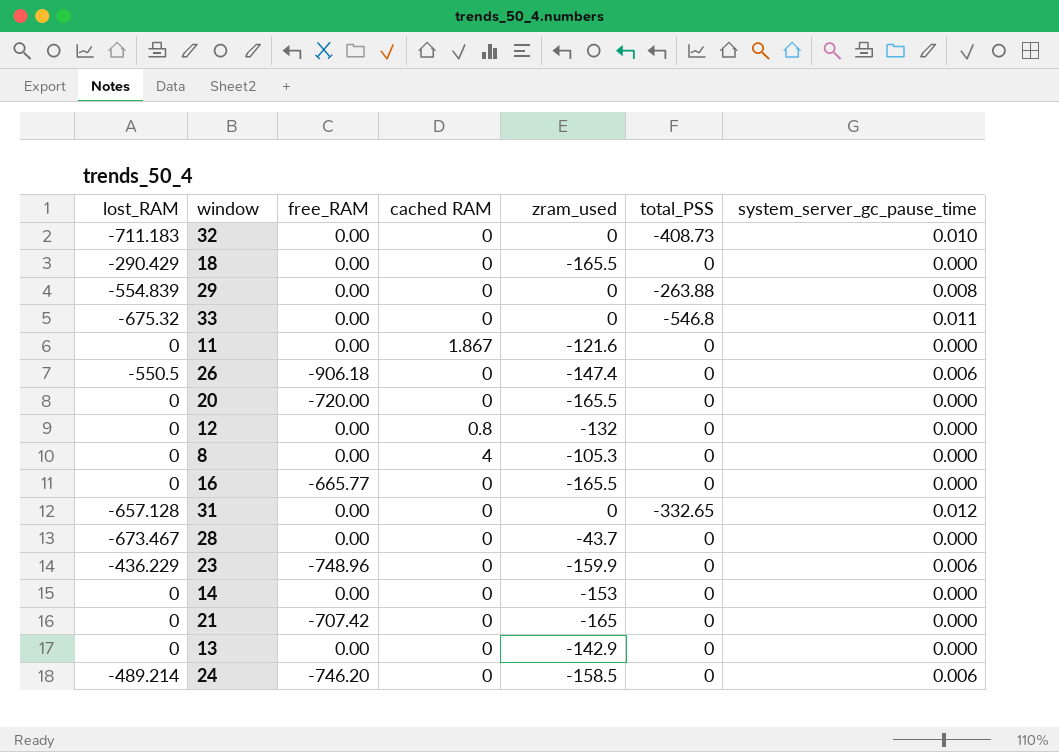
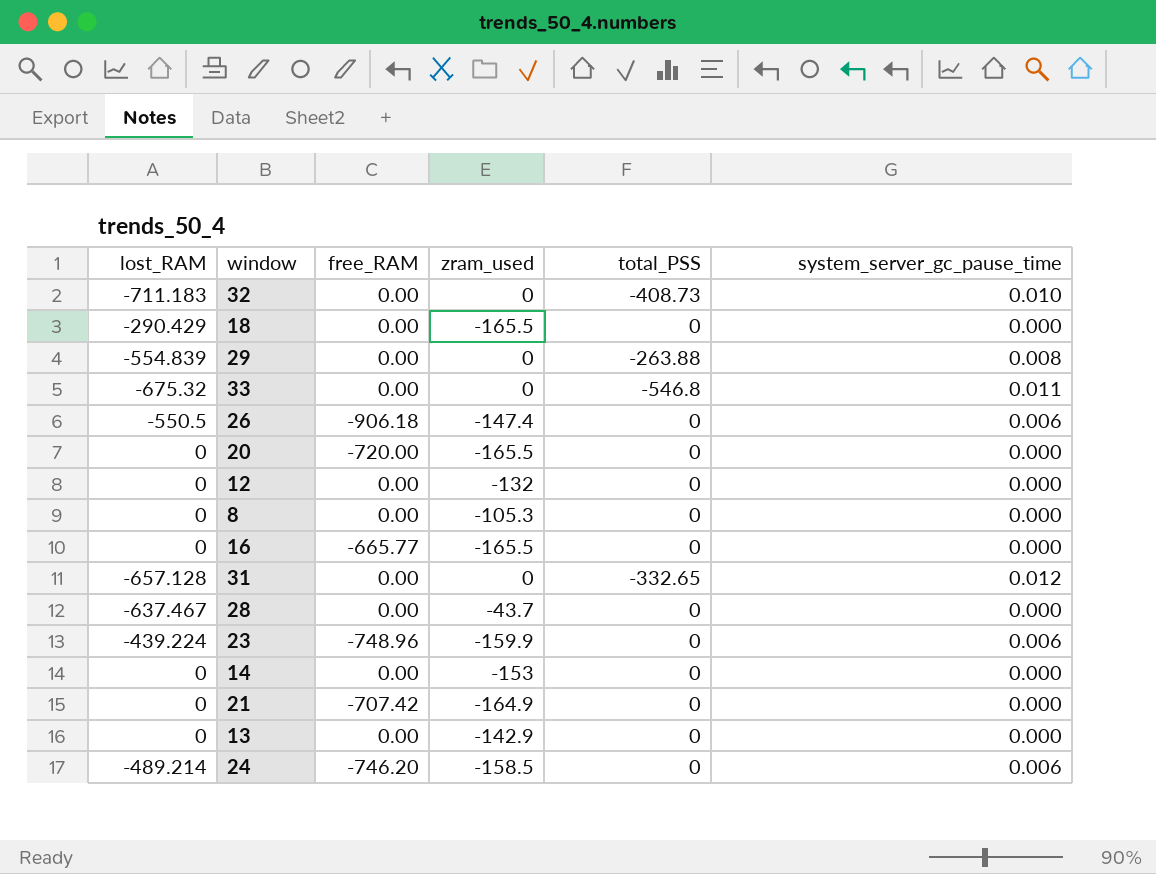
column cached RAM | position: 4 -> none
row 11: 0 | 0.00 | 1.867 | -121.6 | 0 | 0.000 -> none
28 | lost_RAM: -673.467 -> -637.467
23 | lost_RAM: -436.229 -> -439.224
21 | zram_used: -165 -> -164.9

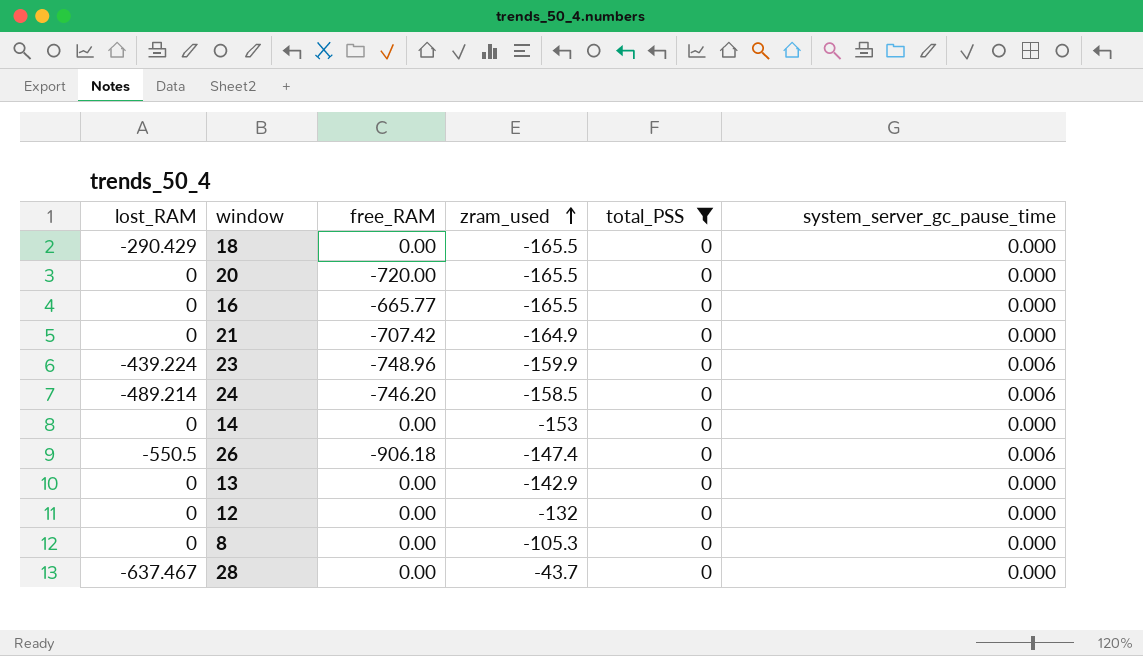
filter: none -> total_PSS = 0
row order: none -> zram_used ascending

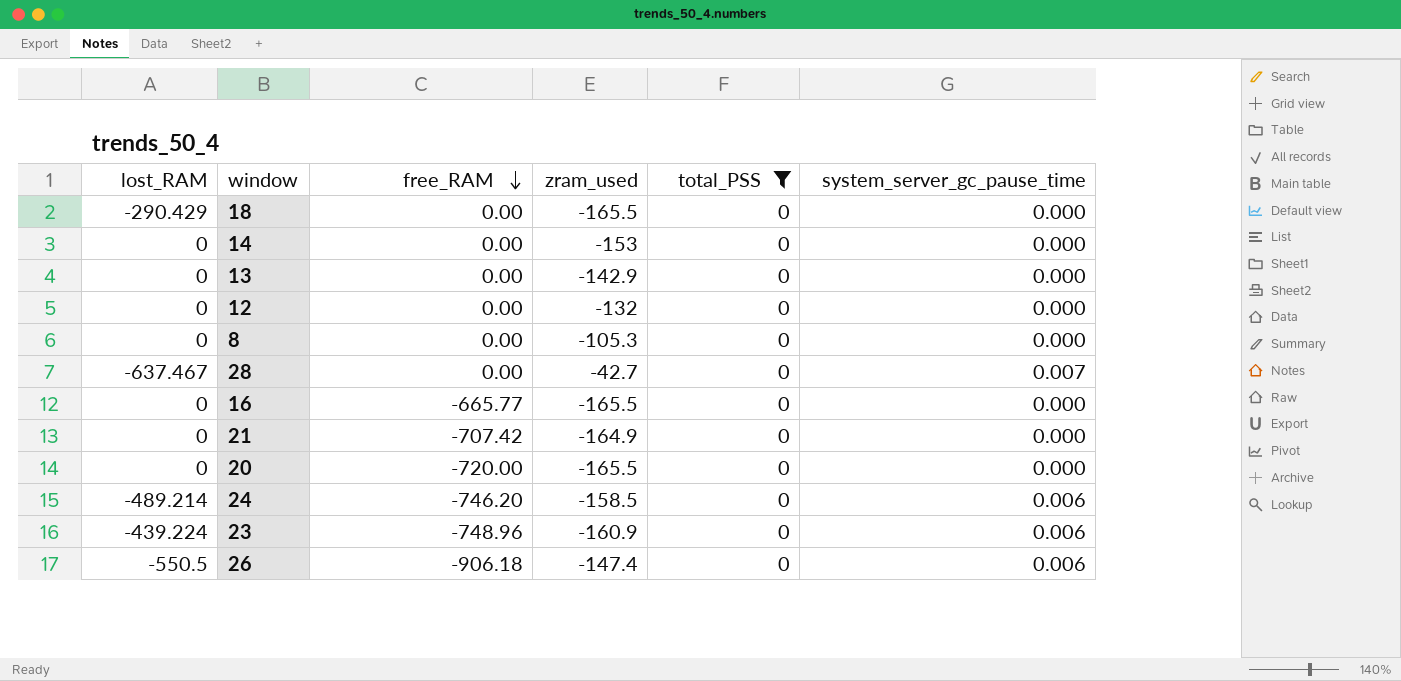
row order: zram_used ascending -> free_RAM descending
28 | zram_used: -43.7 -> -42.7
28 | system_server_gc_pause_time: 0.000 -> 0.007
23 | zram_used: -159.9 -> -160.9

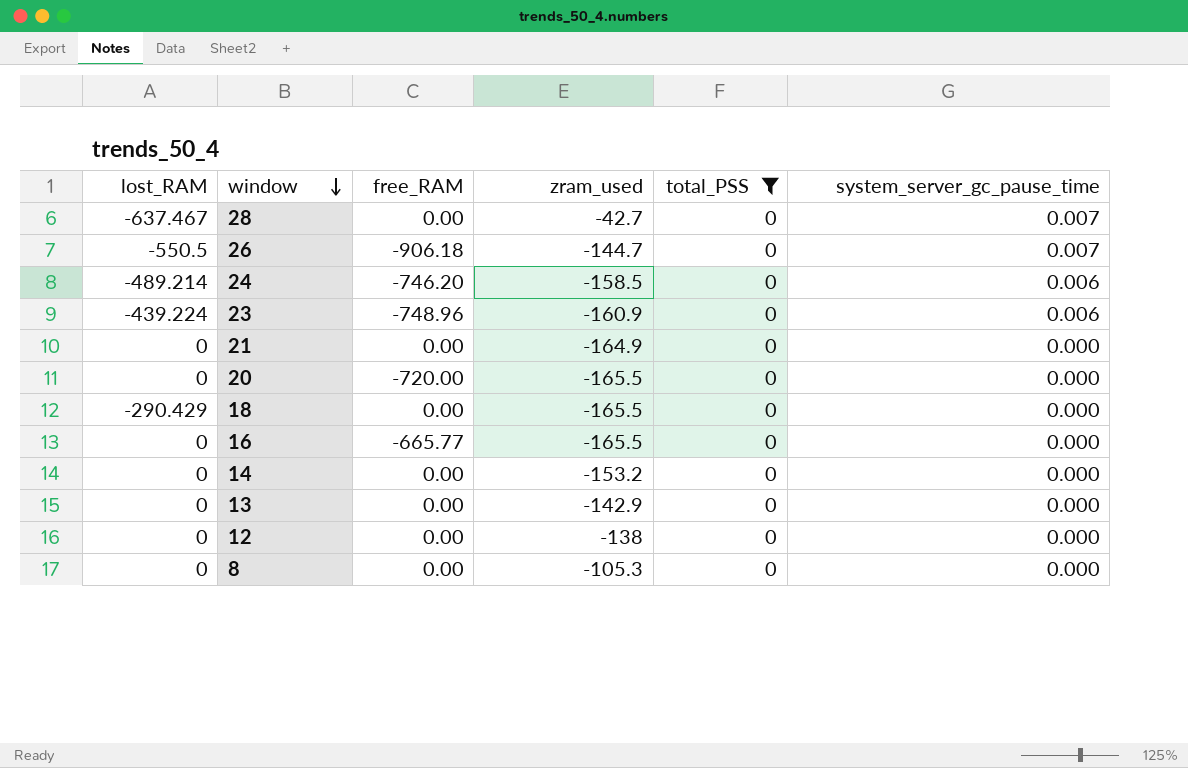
row order: free_RAM descending -> window descending
26 | zram_used: -147.4 -> -144.7
26 | system_server_gc_pause_time: 0.006 -> 0.007
21 | free_RAM: -707.42 -> 0.00
14 | zram_used: -153 -> -153.2
12 | zram_used: -132 -> -138

